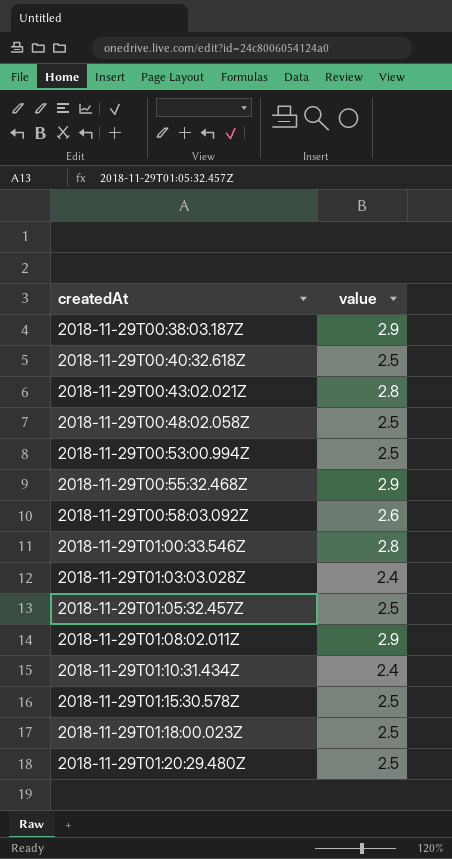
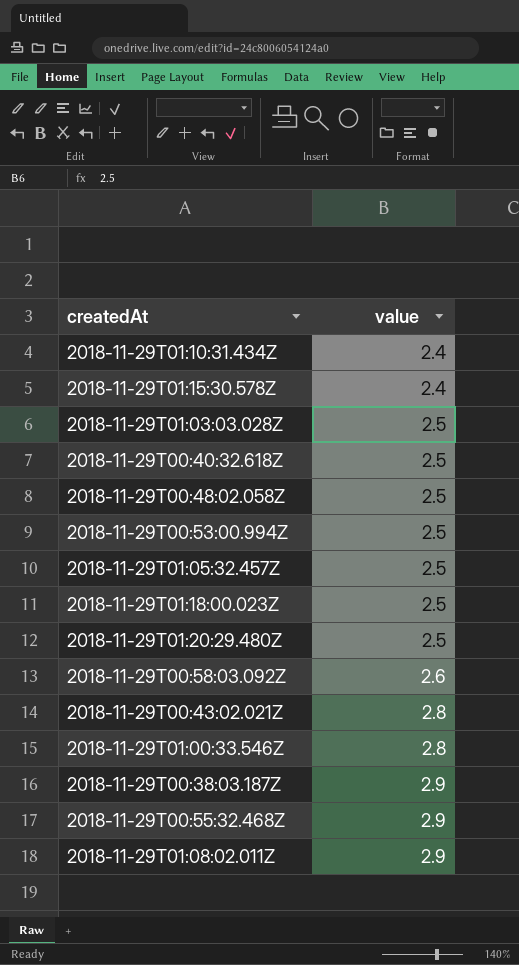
row order: createdAt ascending -> value ascending
2018-11-29T01:15:30.578Z | value: 2.5 -> 2.4
2018-11-29T01:03:03.028Z | value: 2.4 -> 2.5

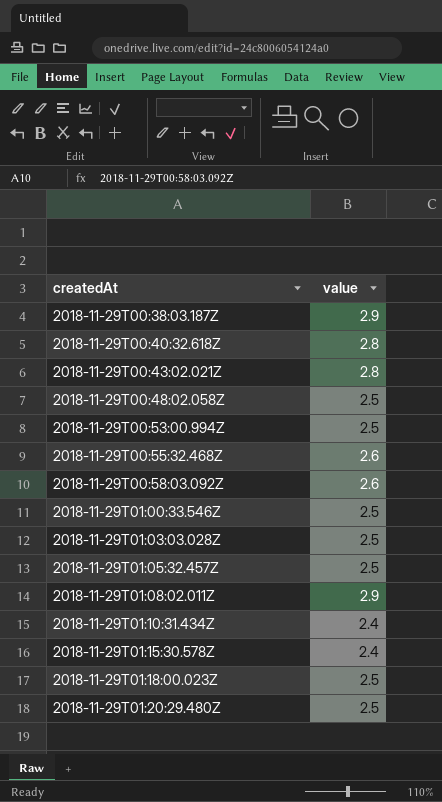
row order: value ascending -> createdAt ascending
2018-11-29T00:40:32.618Z | value: 2.5 -> 2.8
2018-11-29T00:55:32.468Z | value: 2.9 -> 2.6
2018-11-29T01:00:33.546Z | value: 2.8 -> 2.5

